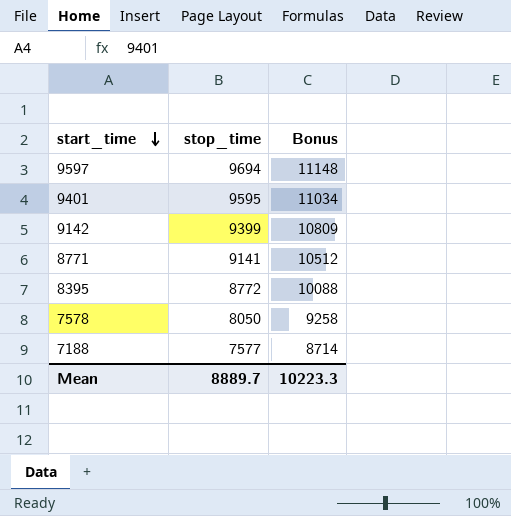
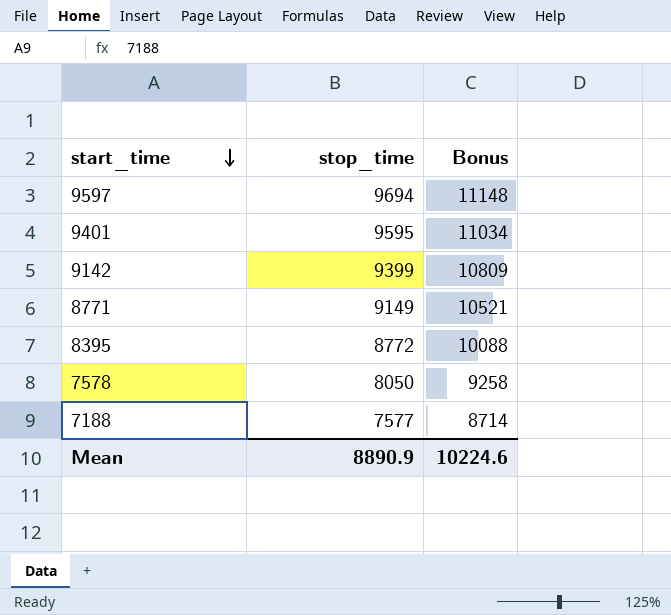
8771 | stop_time: 9141 -> 9149
8771 | Bonus: 10512 -> 10521
Mean | stop_time: 8889.7 -> 8890.9
Mean | Bonus: 10223.3 -> 10224.6

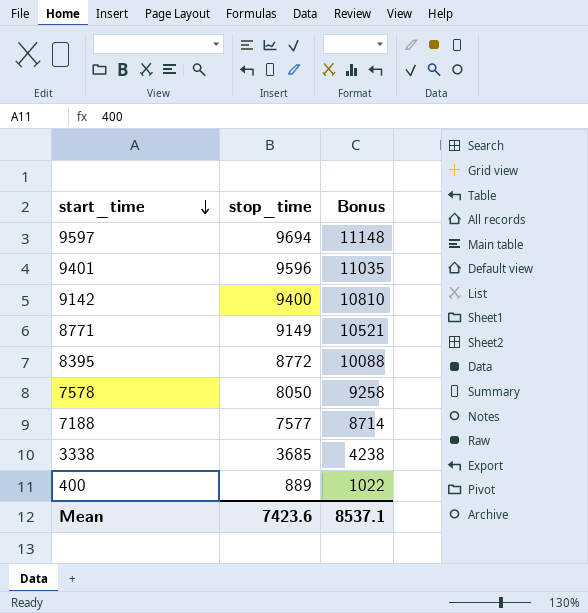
9401 | stop_time: 9595 -> 9596
9401 | Bonus: 11034 -> 11035
9142 | stop_time: 9399 -> 9400
9142 | Bonus: 10809 -> 10810
row 3338: none -> 3685 | 4238
row 400: none -> 889 | 1022
Mean | stop_time: 8890.9 -> 7423.6
Mean | Bonus: 10224.6 -> 8537.1

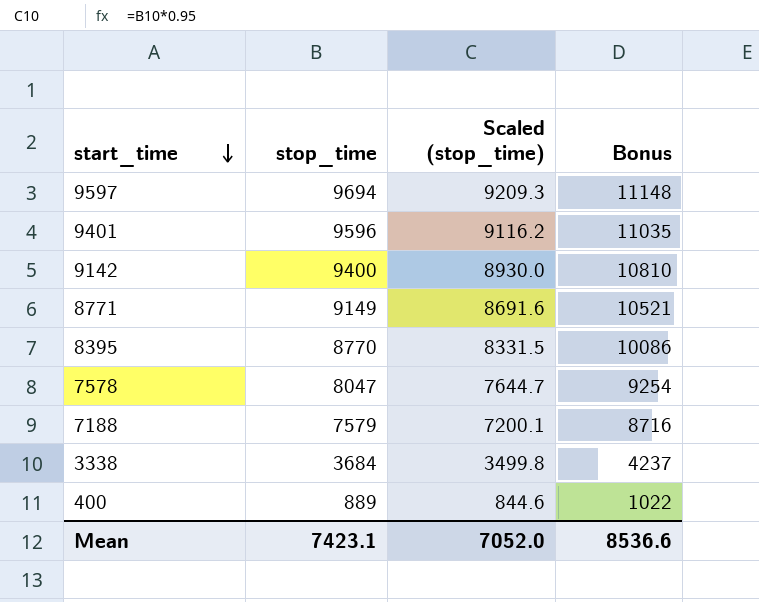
column Scaled (stop_time) | formula: none -> [stop_time] * 0.95
8395 | stop_time: 8772 -> 8770
8395 | Bonus: 10088 -> 10086
7578 | stop_time: 8050 -> 8047
7578 | Bonus: 9258 -> 9254
7188 | stop_time: 7577 -> 7579
7188 | Bonus: 8714 -> 8716
3338 | stop_time: 3685 -> 3684
3338 | Bonus: 4238 -> 4237
Mean | stop_time: 7423.6 -> 7423.1
Mean | Bonus: 8537.1 -> 8536.6

